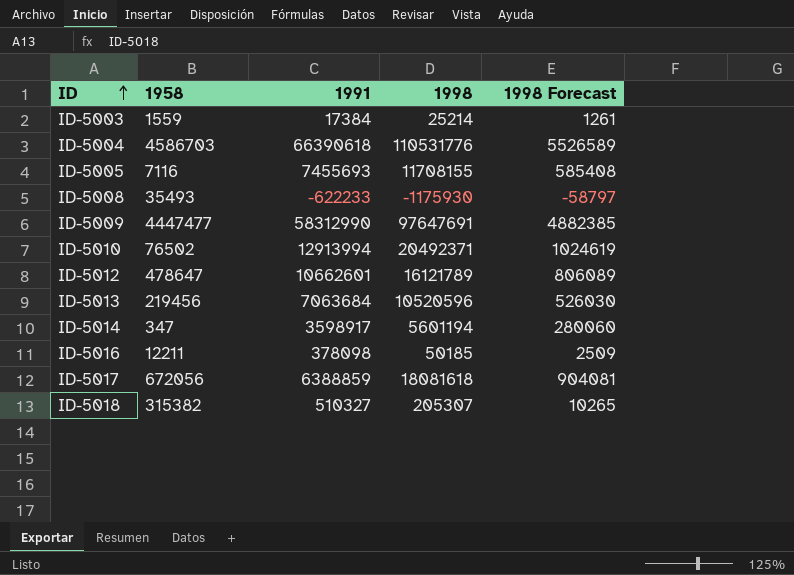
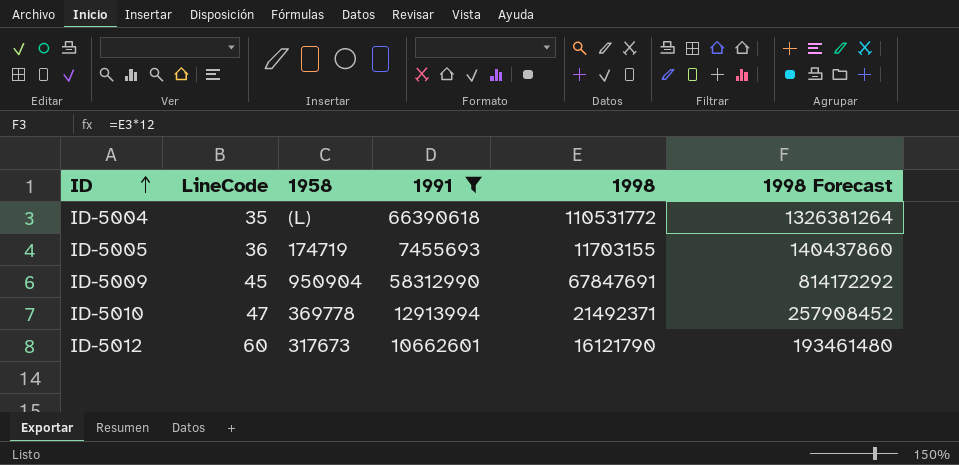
filter: none -> 1991 >= 7455693
column LineCode | position: none -> 2
column 1998 Forecast | formula: [1998] * 0.05 -> [1998] * 12
ID-5004 | 1958: 4586703 -> (L)
ID-5004 | 1998: 110531776 -> 110531772
ID-5005 | 1958: 7116 -> 174719
ID-5005 | 1998: 11708155 -> 11703155
ID-5009 | 1958: 4447477 -> 950904
ID-5009 | 1998: 97647691 -> 67847691
ID-5010 | 1958: 76502 -> 369778
ID-5010 | 1998: 20492371 -> 21492371
ID-5012 | 1958: 478647 -> 317673
ID-5012 | 1998: 16121789 -> 16121790

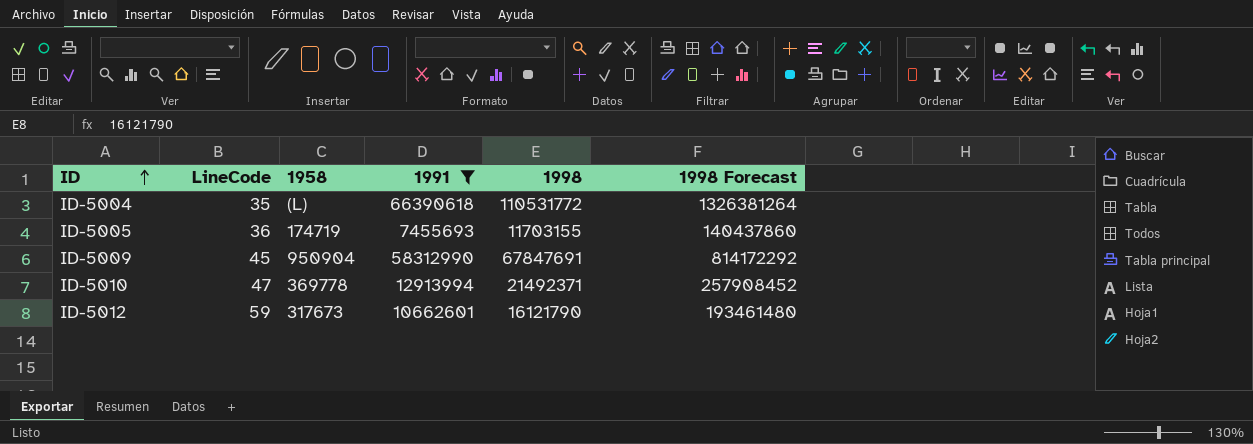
ID-5012 | LineCode: 60 -> 59

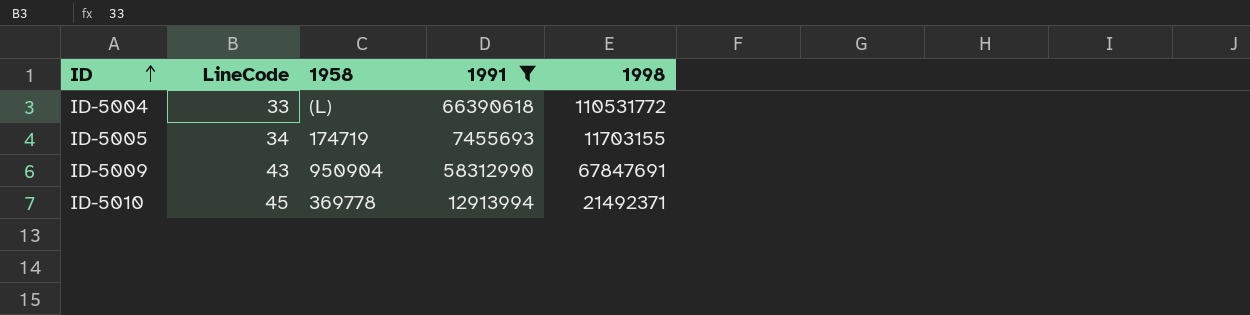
column 1998 Forecast | formula: [1998] * 12 -> none
row ID-5012: 59 | 317673 | 10662601 | 16121790 | 193461480 -> none
ID-5004 | LineCode: 35 -> 33
ID-5005 | LineCode: 36 -> 34
ID-5009 | LineCode: 45 -> 43
ID-5010 | LineCode: 47 -> 45

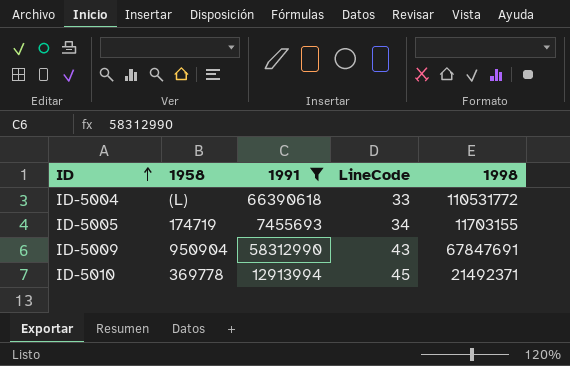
column LineCode | position: 2 -> 4

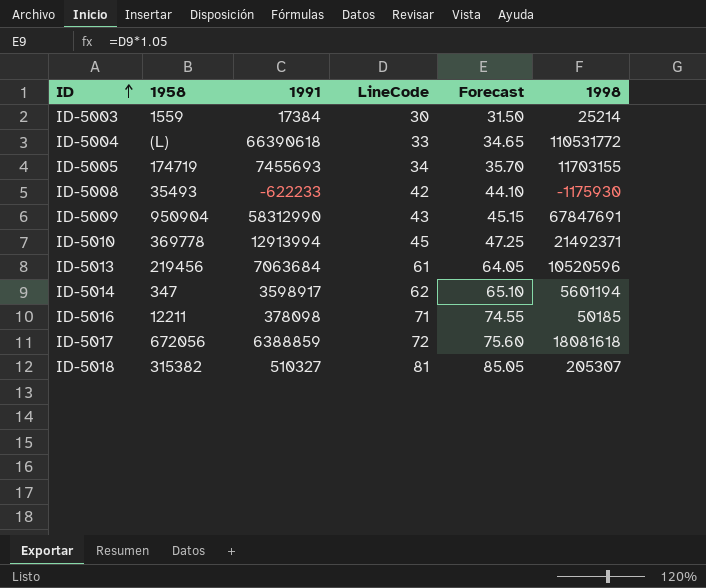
filter: 1991 >= 7455693 -> none
column Forecast | formula: none -> [LineCode] * 1.05

